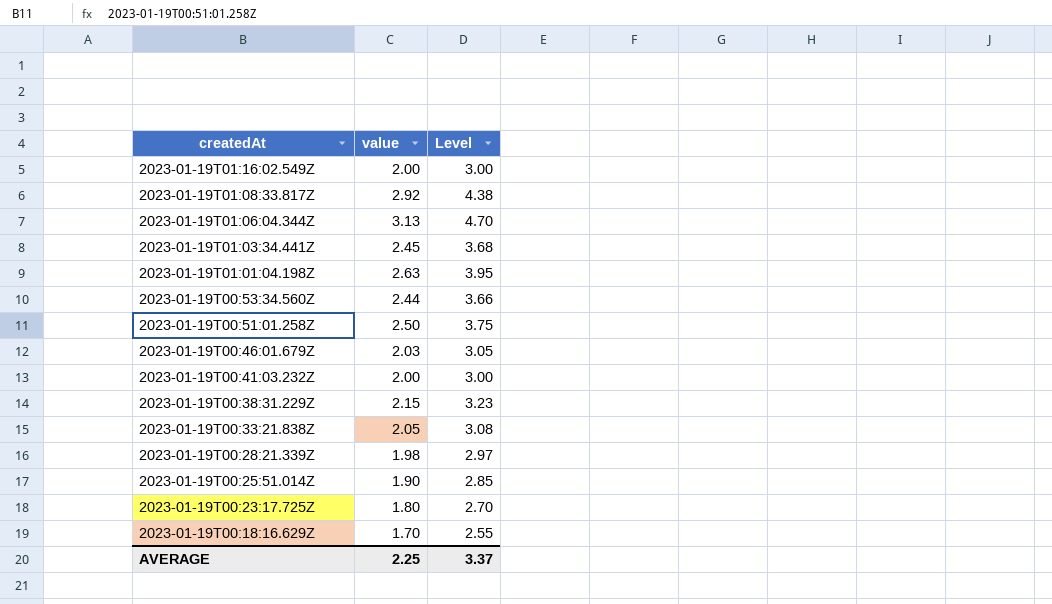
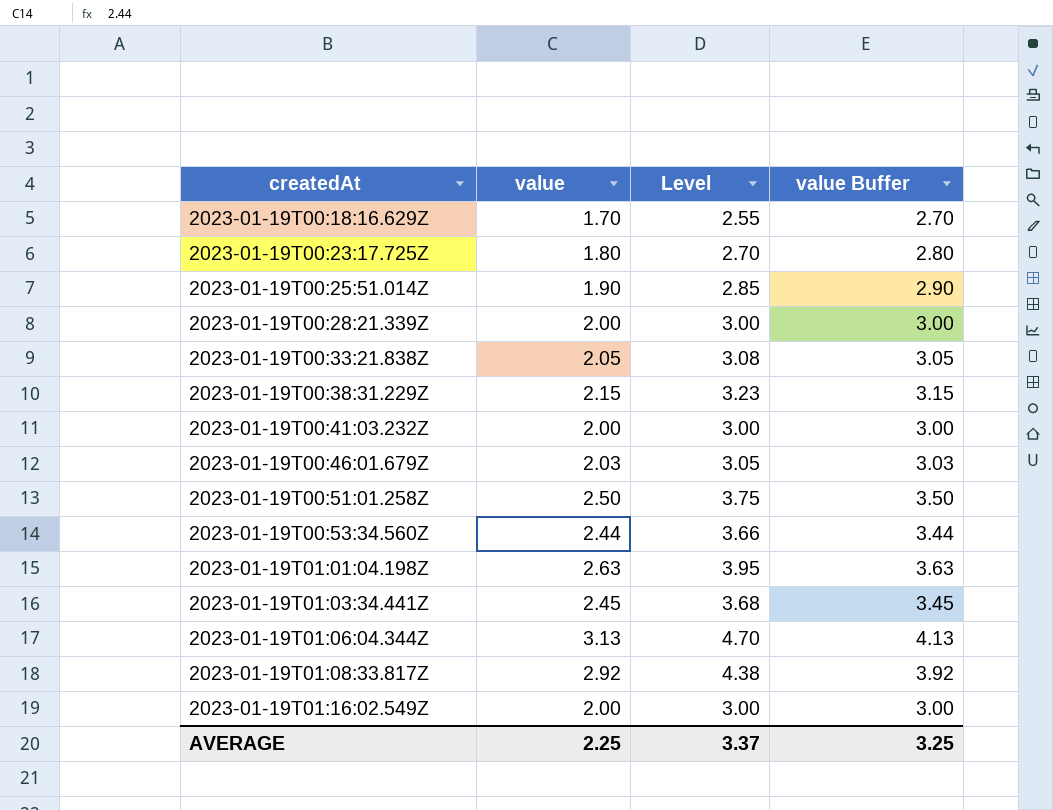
row order: createdAt descending -> createdAt ascending
column value Buffer | formula: none -> [value] + 1
2023-01-19T00:28:21.339Z | value: 1.98 -> 2.00
2023-01-19T00:28:21.339Z | Level: 2.97 -> 3.00

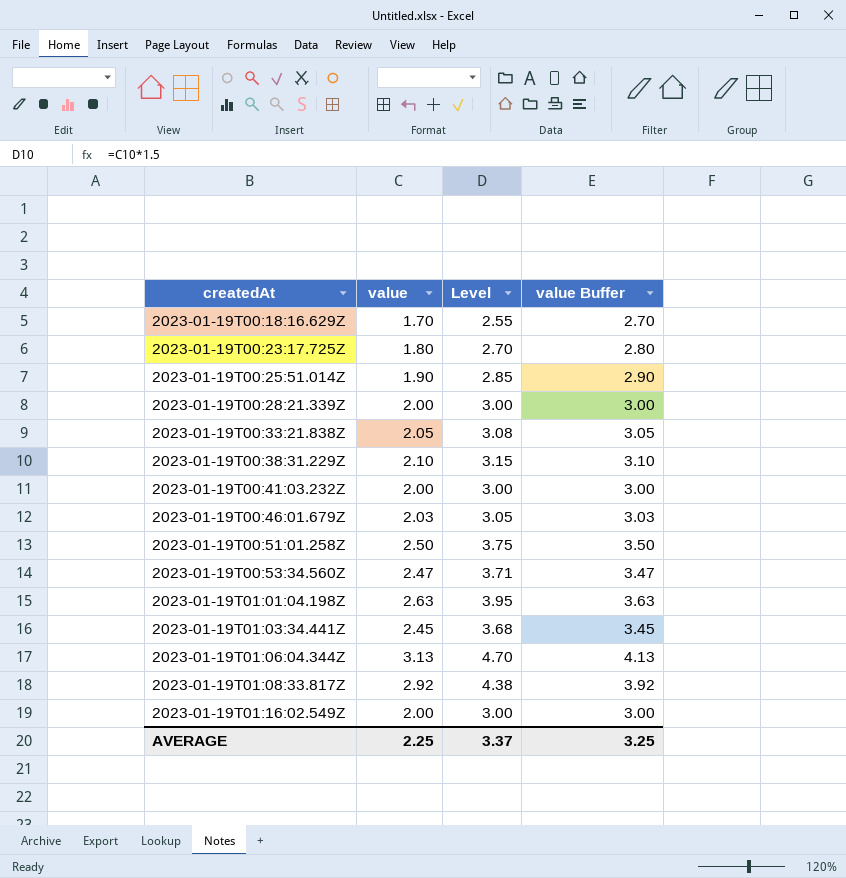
2023-01-19T00:38:31.229Z | value: 2.15 -> 2.10
2023-01-19T00:38:31.229Z | Level: 3.23 -> 3.15
2023-01-19T00:38:31.229Z | value Buffer: 3.15 -> 3.10
2023-01-19T00:53:34.560Z | value: 2.44 -> 2.47
2023-01-19T00:53:34.560Z | Level: 3.66 -> 3.71
2023-01-19T00:53:34.560Z | value Buffer: 3.44 -> 3.47

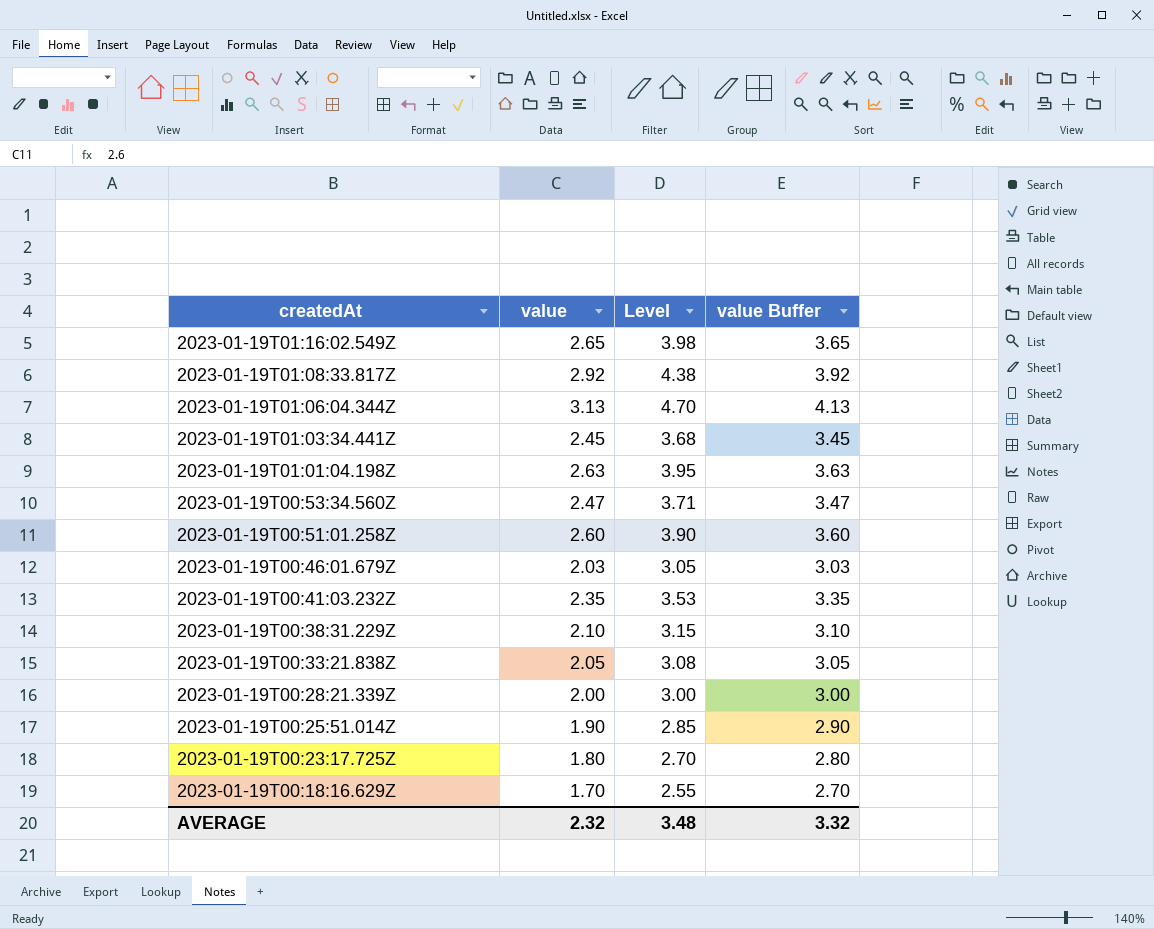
row order: createdAt ascending -> createdAt descending
2023-01-19T01:16:02.549Z | value: 2.00 -> 2.65
2023-01-19T01:16:02.549Z | Level: 3.00 -> 3.98
2023-01-19T01:16:02.549Z | value Buffer: 3.00 -> 3.65
2023-01-19T00:51:01.258Z | value: 2.50 -> 2.60
2023-01-19T00:51:01.258Z | Level: 3.75 -> 3.90
2023-01-19T00:51:01.258Z | value Buffer: 3.50 -> 3.60
2023-01-19T00:41:03.232Z | value: 2.00 -> 2.35
2023-01-19T00:41:03.232Z | Level: 3.00 -> 3.53
2023-01-19T00:41:03.232Z | value Buffer: 3.00 -> 3.35
AVERAGE | value: 2.25 -> 2.32
AVERAGE | Level: 3.37 -> 3.48
AVERAGE | value Buffer: 3.25 -> 3.32

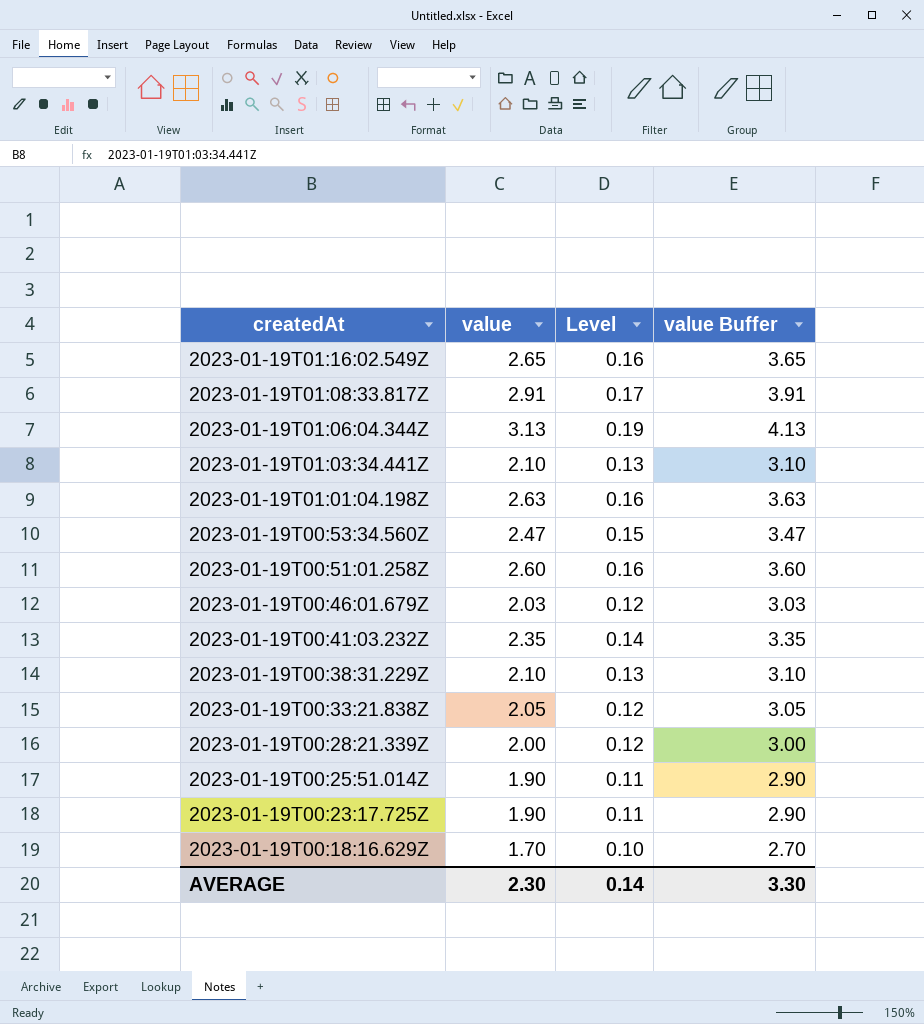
column Level | formula: [value] * 1.5 -> [value] * 0.06
2023-01-19T01:08:33.817Z | value: 2.92 -> 2.91
2023-01-19T01:08:33.817Z | value Buffer: 3.92 -> 3.91
2023-01-19T01:03:34.441Z | value: 2.45 -> 2.10
2023-01-19T01:03:34.441Z | value Buffer: 3.45 -> 3.10
2023-01-19T00:23:17.725Z | value: 1.80 -> 1.90
2023-01-19T00:23:17.725Z | value Buffer: 2.80 -> 2.90
AVERAGE | value: 2.32 -> 2.30
AVERAGE | Level: 3.48 -> 0.14
AVERAGE | value Buffer: 3.32 -> 3.30

